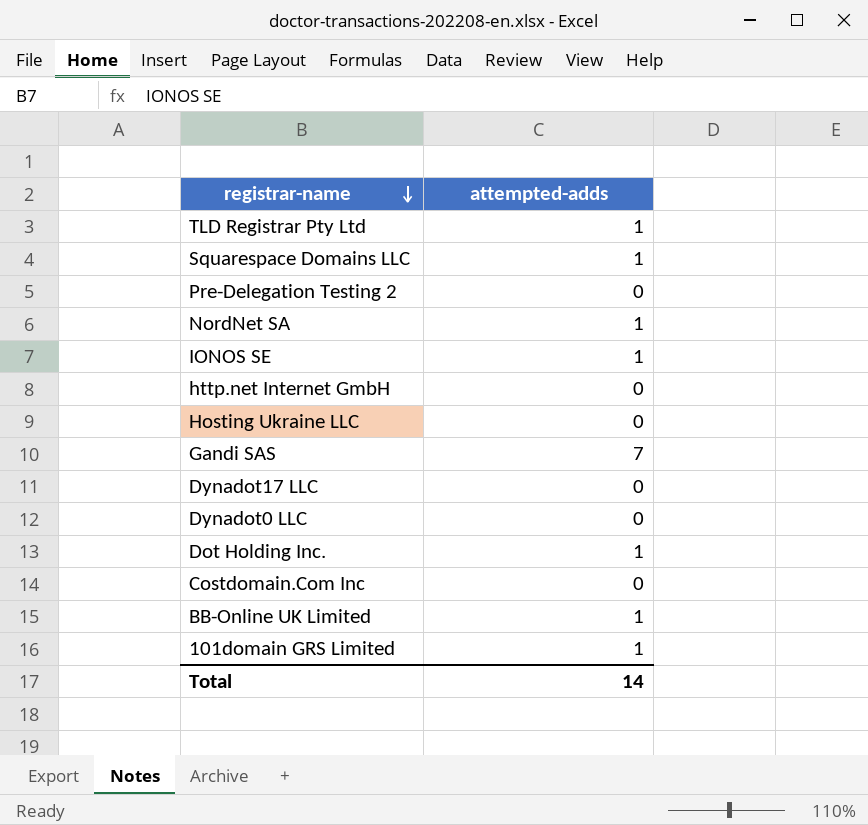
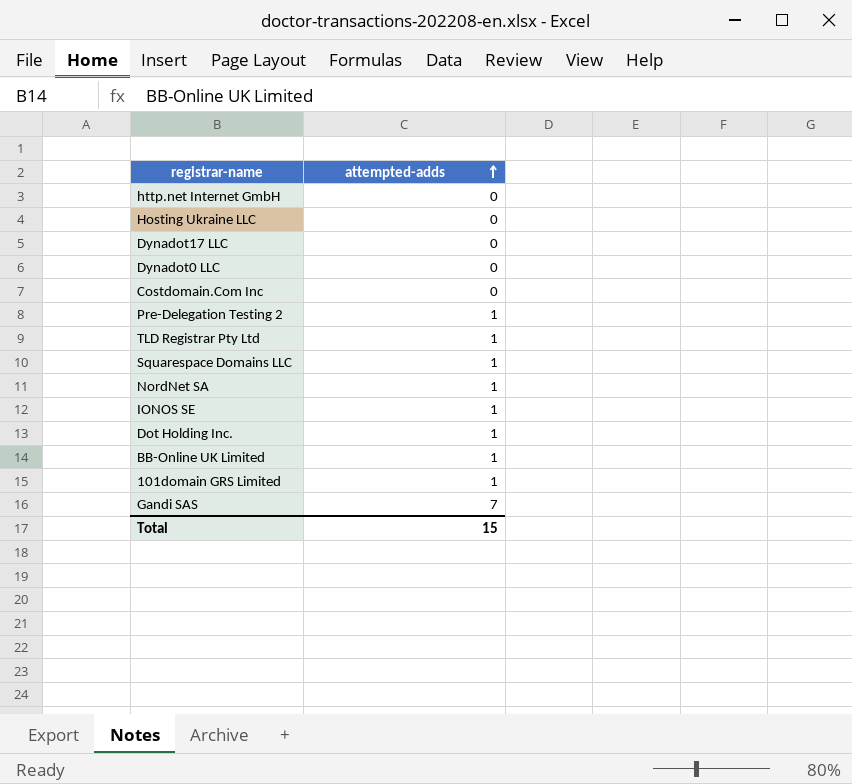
row order: registrar-name descending -> attempted-adds ascending
Pre-Delegation Testing 2 | attempted-adds: 0 -> 1
Total | attempted-adds: 14 -> 15

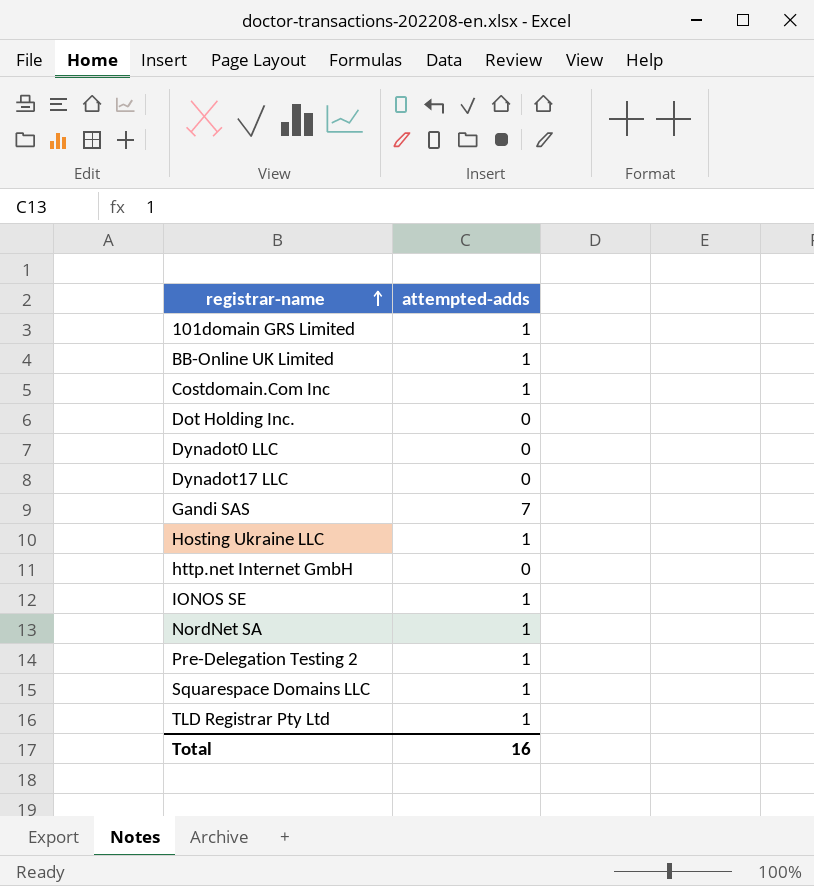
row order: attempted-adds ascending -> registrar-name ascending
Costdomain.Com Inc | attempted-adds: 0 -> 1
Dot Holding Inc. | attempted-adds: 1 -> 0
Hosting Ukraine LLC | attempted-adds: 0 -> 1
Total | attempted-adds: 15 -> 16

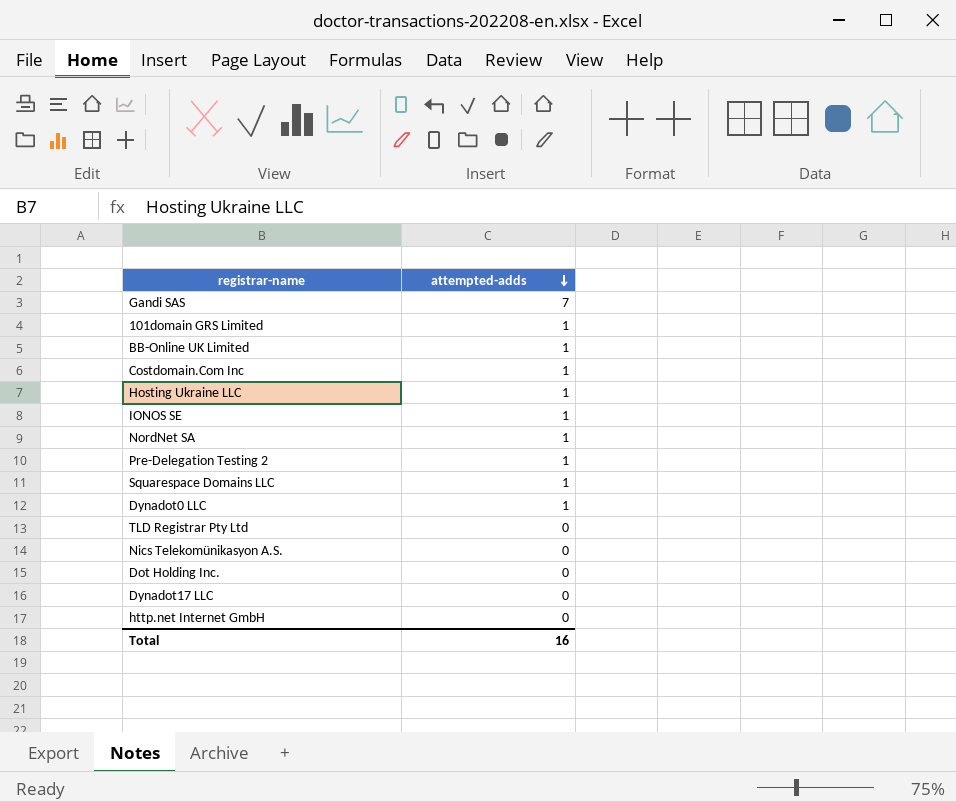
row order: registrar-name ascending -> attempted-adds descending
Dynadot0 LLC | attempted-adds: 0 -> 1
TLD Registrar Pty Ltd | attempted-adds: 1 -> 0
row Nics Telekomünikasyon A.S.: none -> 0

